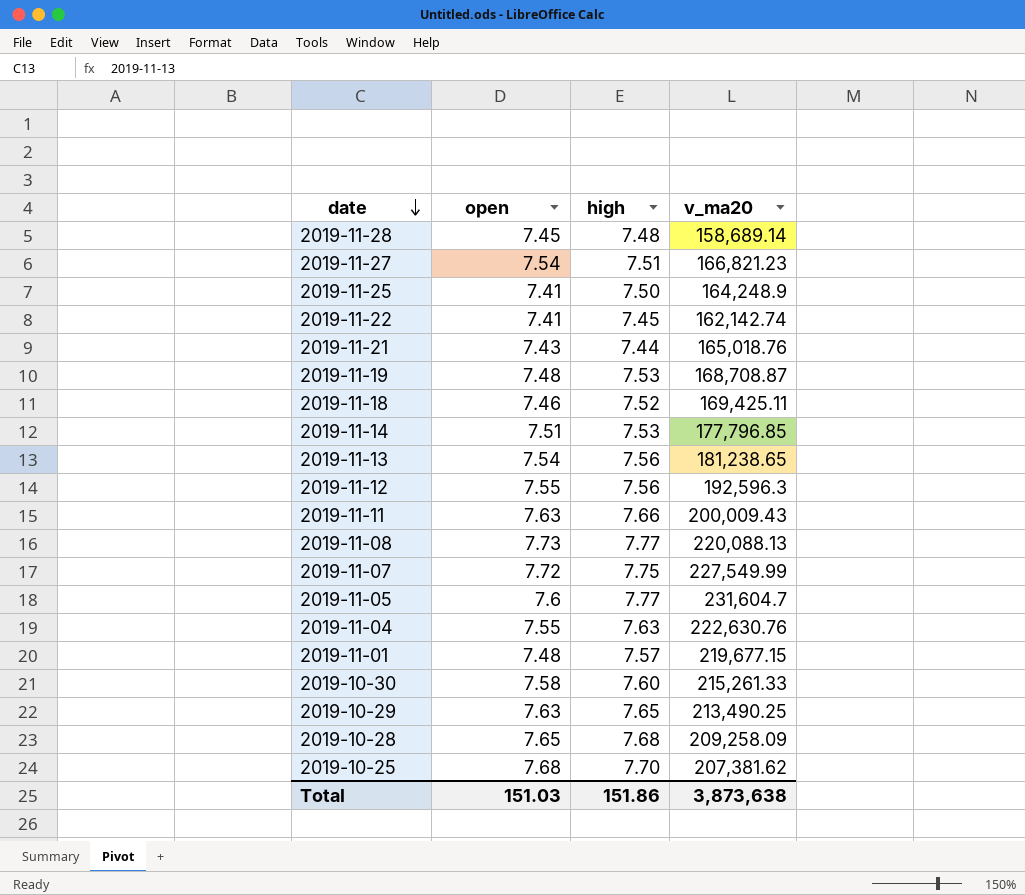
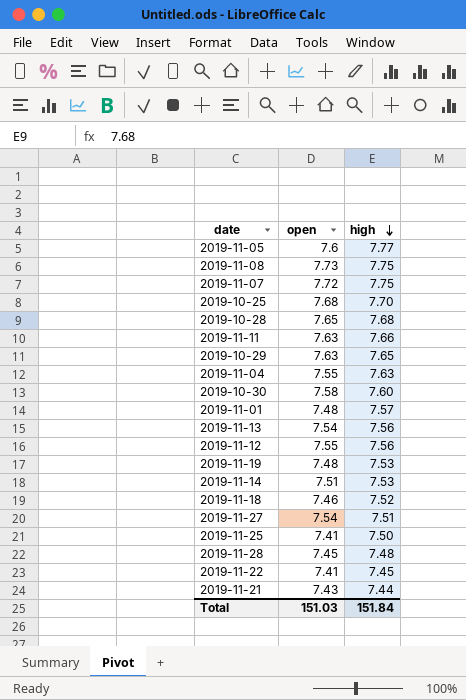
row order: date descending -> high descending
column v_ma20 | position: 4 -> none
2019-11-08 | high: 7.77 -> 7.75
Total | high: 151.86 -> 151.84

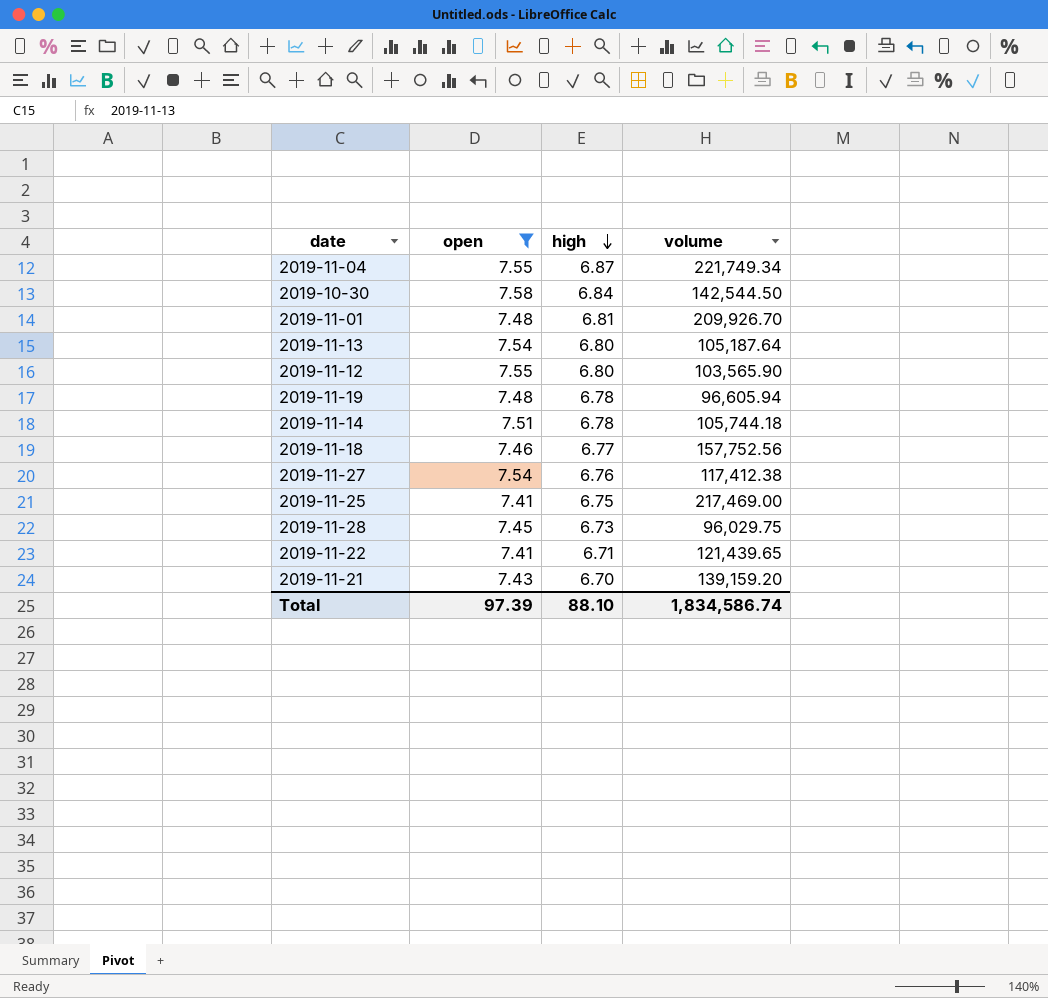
filter: none -> open <= 7.58
column volume | position: none -> 4
2019-11-04 | high: 7.63 -> 6.87
2019-10-30 | high: 7.60 -> 6.84
2019-11-01 | high: 7.57 -> 6.81
2019-11-13 | high: 7.56 -> 6.80
2019-11-12 | high: 7.56 -> 6.80
2019-11-19 | high: 7.53 -> 6.78
2019-11-14 | high: 7.53 -> 6.78
2019-11-18 | high: 7.52 -> 6.77
2019-11-27 | high: 7.51 -> 6.76
2019-11-25 | high: 7.50 -> 6.75
2019-11-28 | high: 7.48 -> 6.73
2019-11-22 | high: 7.45 -> 6.71
2019-11-21 | high: 7.44 -> 6.70
Total | open: 151.03 -> 97.39
Total | high: 151.84 -> 88.10

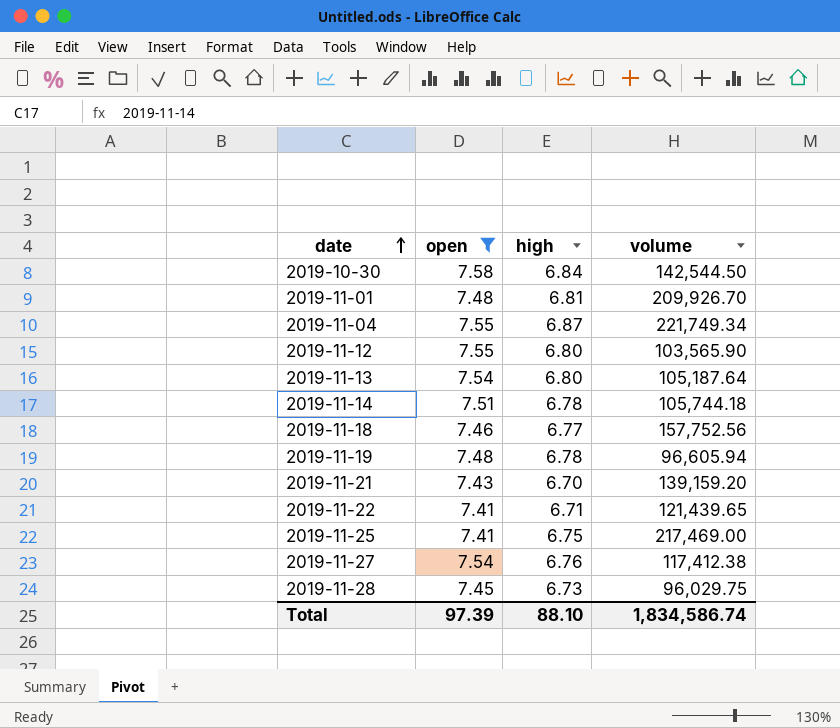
row order: high descending -> date ascending

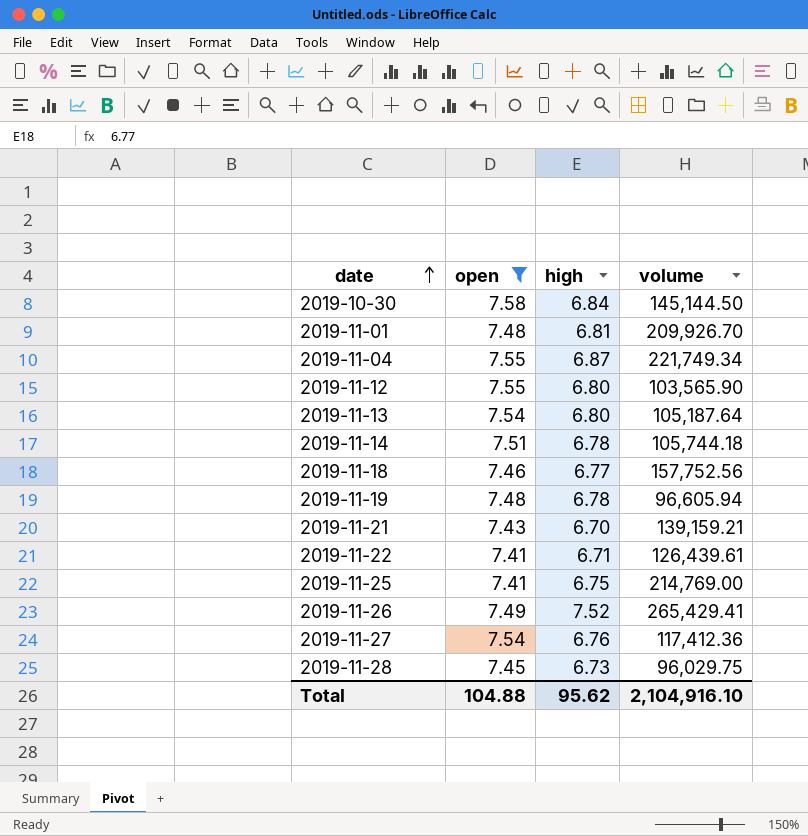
2019-10-30 | volume: 142,544.50 -> 145,144.50
2019-11-21 | volume: 139,159.20 -> 139,159.21
2019-11-22 | volume: 121,439.65 -> 126,439.61
2019-11-25 | volume: 217,469.00 -> 214,769.00
row 2019-11-26: none -> 7.49 | 7.52 | 265,429.41
2019-11-27 | volume: 117,412.38 -> 117,412.36
Total | open: 97.39 -> 104.88
Total | high: 88.10 -> 95.62
Total | volume: 1,834,586.74 -> 2,104,916.10

